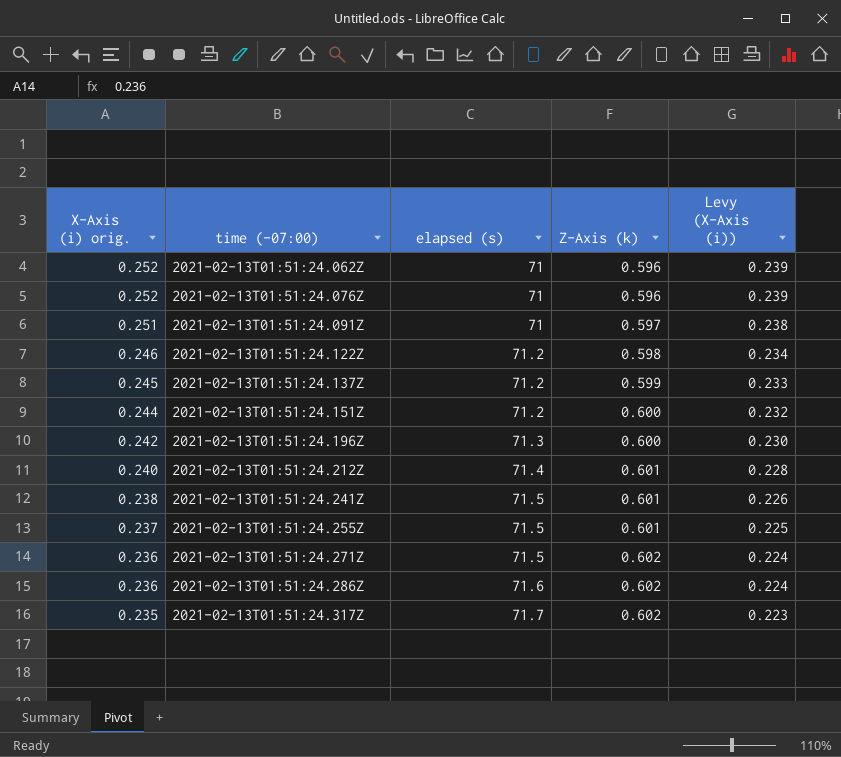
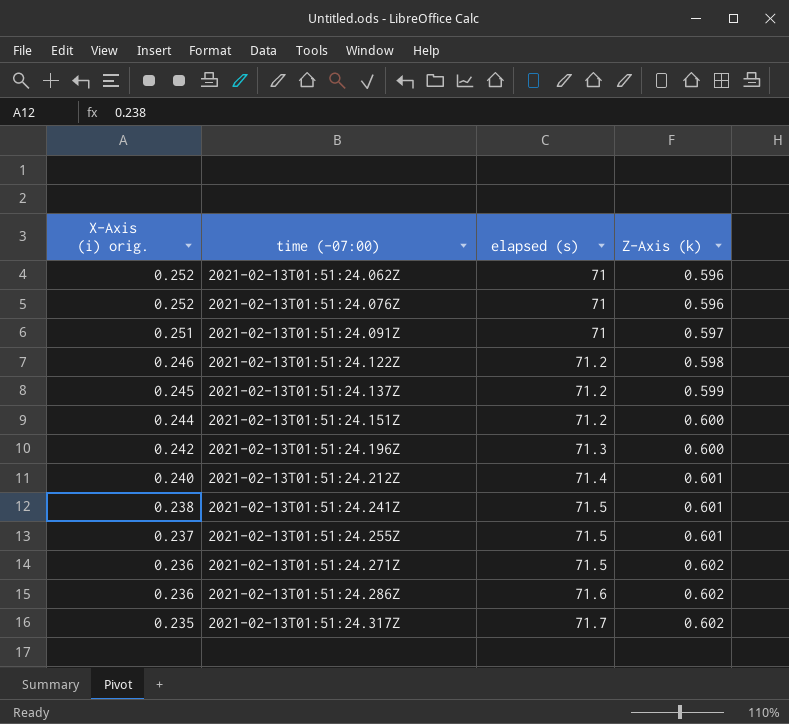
column Levy (X-Axis (i)) | formula: [X-Axis (i) orig.] * 0.95 -> none

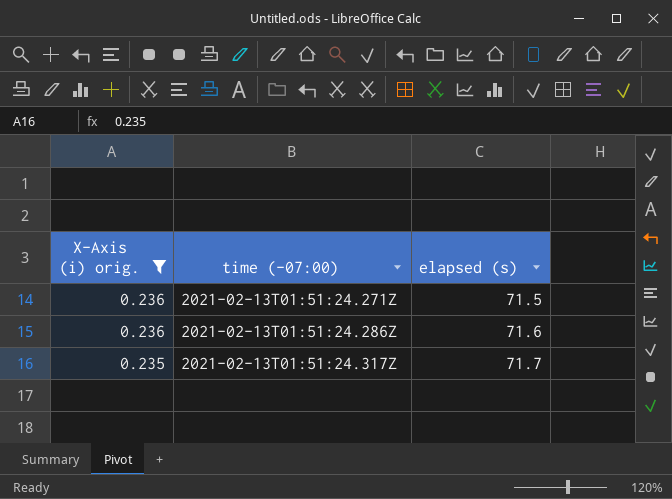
filter: none -> X-Axis (i) orig. <= 0.236
column Z-Axis (k) | position: 4 -> none

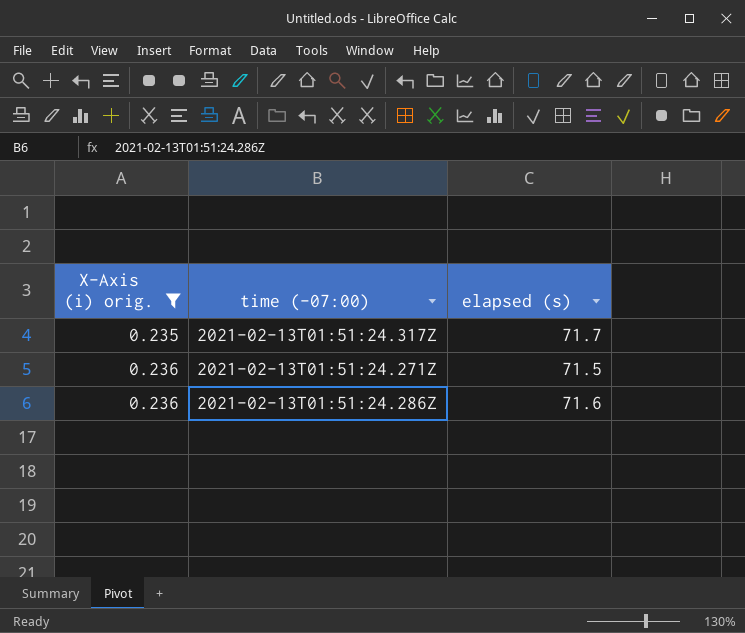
row order: X-Axis (i) orig. descending -> X-Axis (i) orig. ascending

